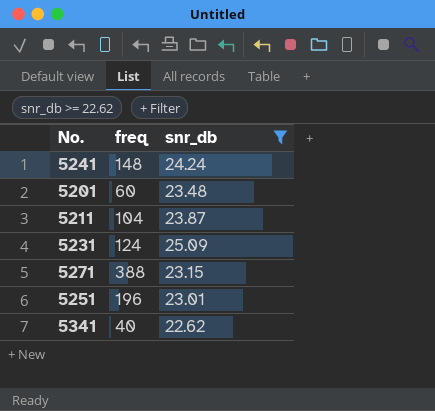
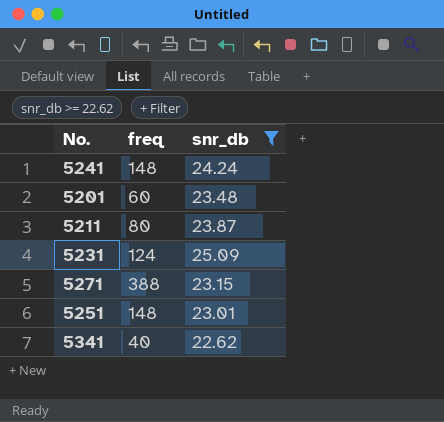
5211 | freq: 104 -> 80
5251 | freq: 196 -> 148

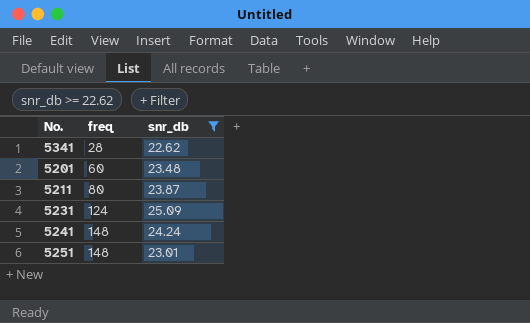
row order: none -> freq ascending
row 5271: 388 | 23.15 -> none
5341 | freq: 40 -> 28

